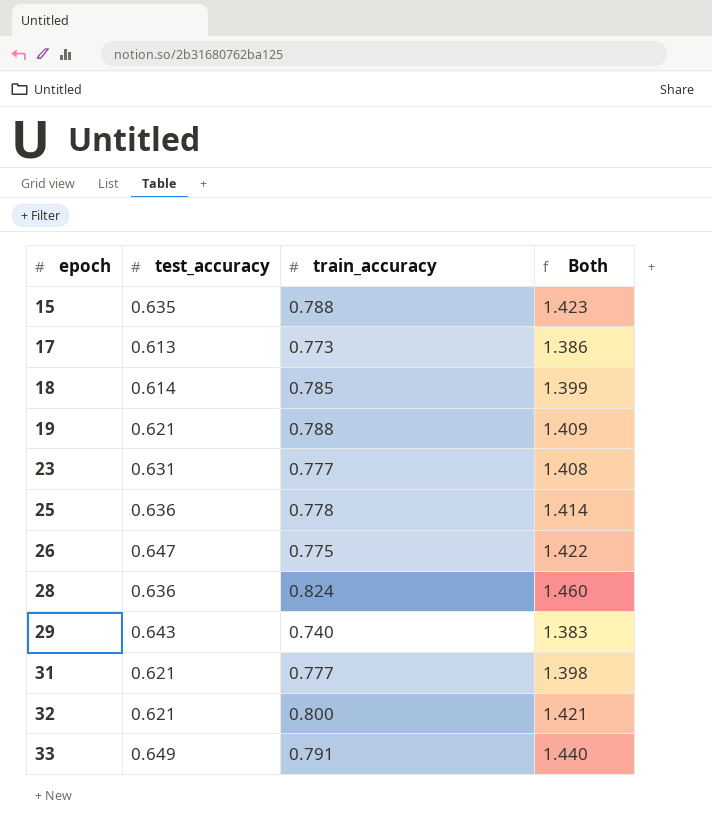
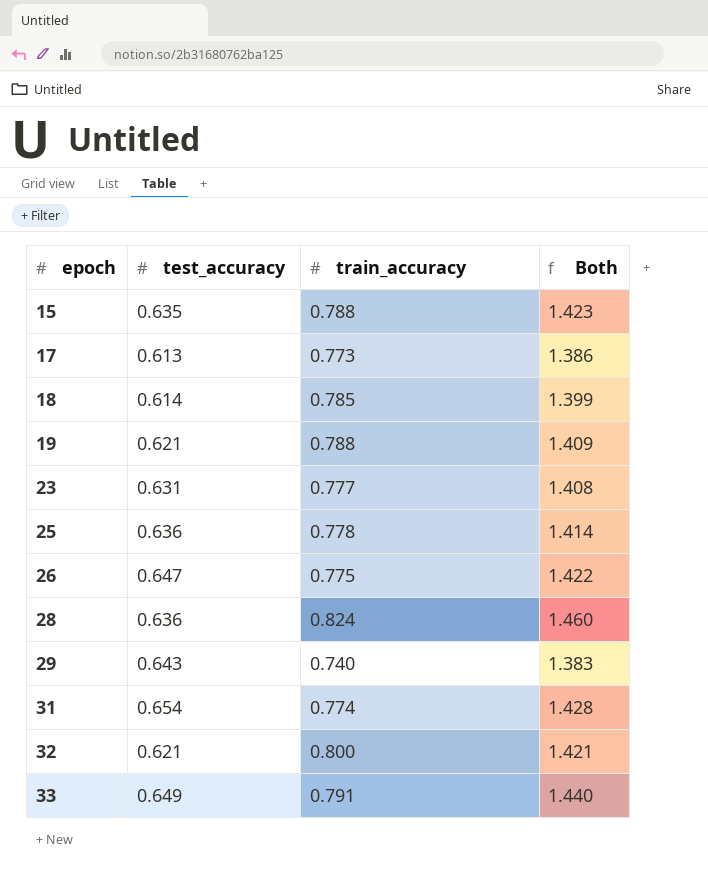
31 | test_accuracy: 0.621 -> 0.654
31 | train_accuracy: 0.777 -> 0.774
31 | Both: 1.398 -> 1.428

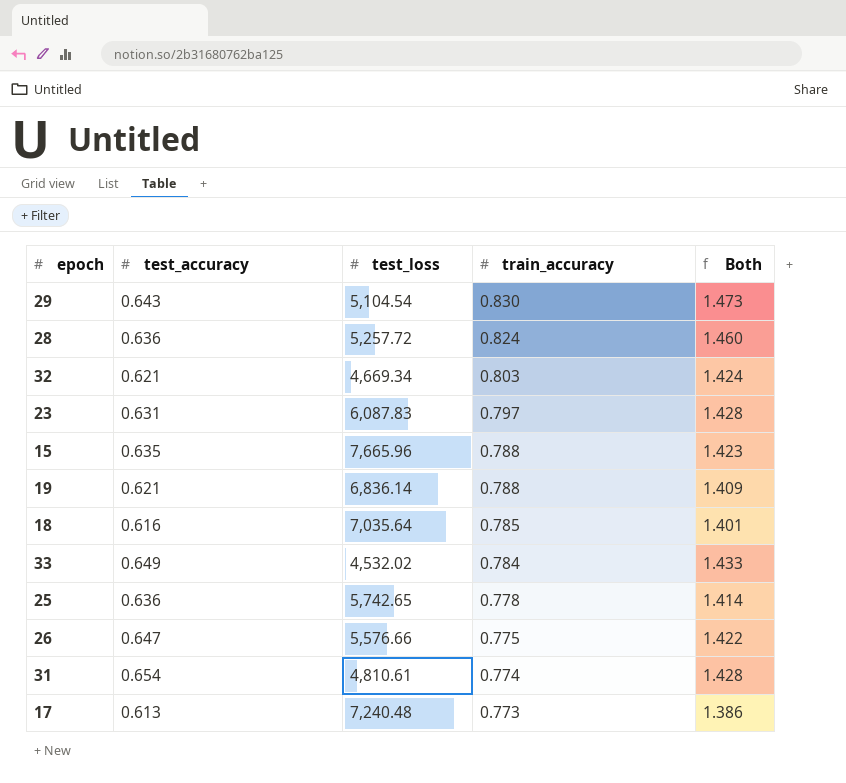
row order: epoch ascending -> train_accuracy descending
column test_loss | position: none -> 3
29 | train_accuracy: 0.740 -> 0.830
29 | Both: 1.383 -> 1.473
32 | train_accuracy: 0.800 -> 0.803
32 | Both: 1.421 -> 1.424
23 | train_accuracy: 0.777 -> 0.797
23 | Both: 1.408 -> 1.428
18 | test_accuracy: 0.614 -> 0.616
18 | Both: 1.399 -> 1.401
33 | train_accuracy: 0.791 -> 0.784
33 | Both: 1.440 -> 1.433

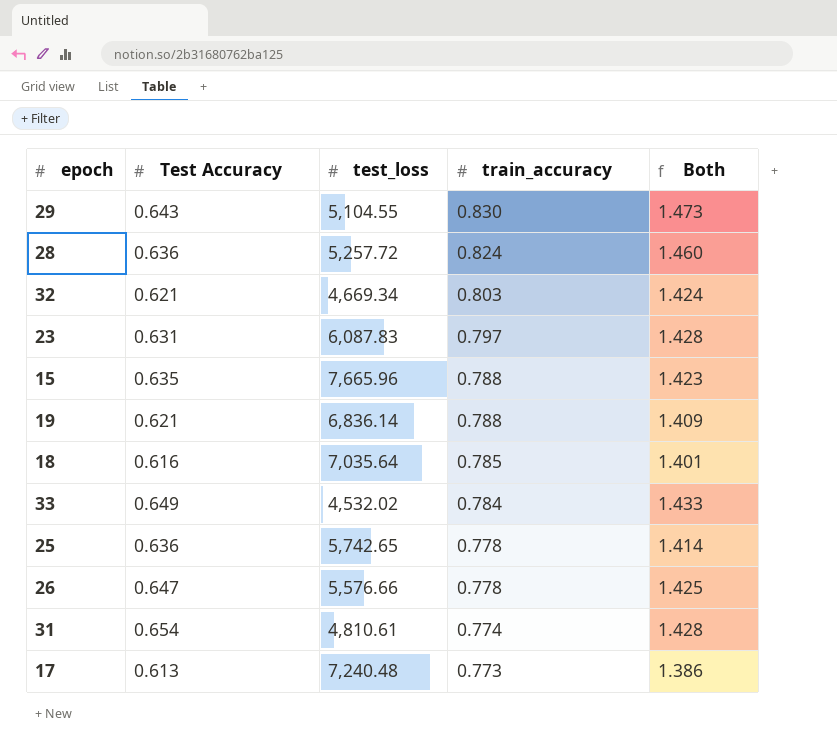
column name: test_accuracy -> Test Accuracy
29 | test_loss: 5,104.54 -> 5,104.55
26 | train_accuracy: 0.775 -> 0.778
26 | Both: 1.422 -> 1.425

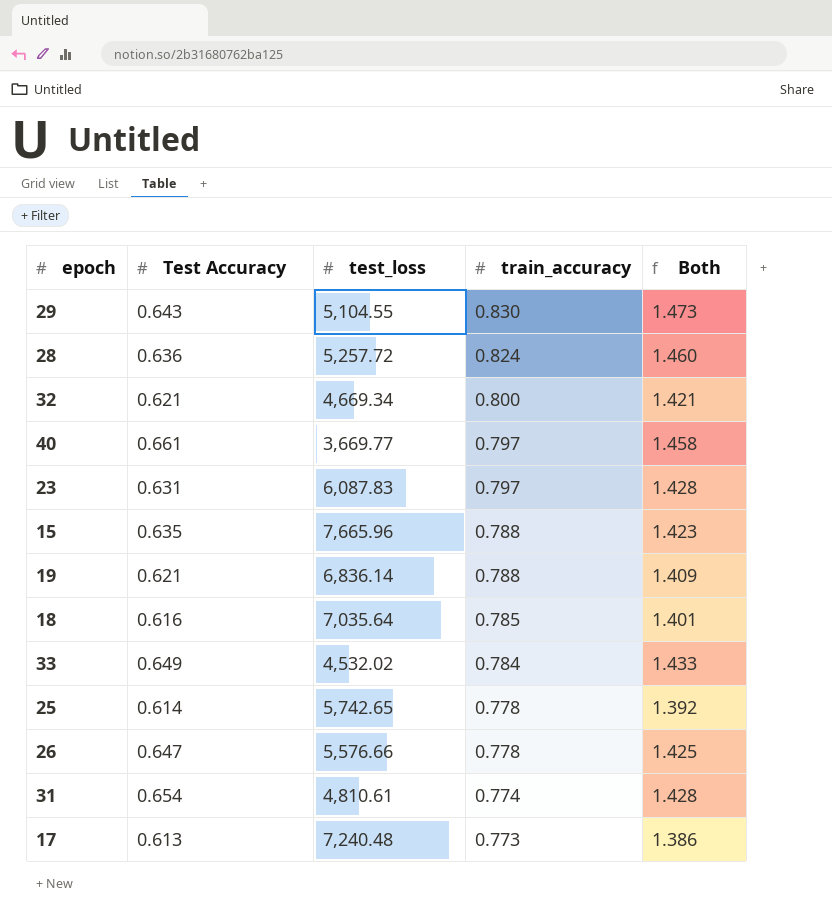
32 | train_accuracy: 0.803 -> 0.800
32 | Both: 1.424 -> 1.421
row 40: none -> 0.661 | 3,669.77 | 0.797 | 1.458
25 | Test Accuracy: 0.636 -> 0.614
25 | Both: 1.414 -> 1.392

